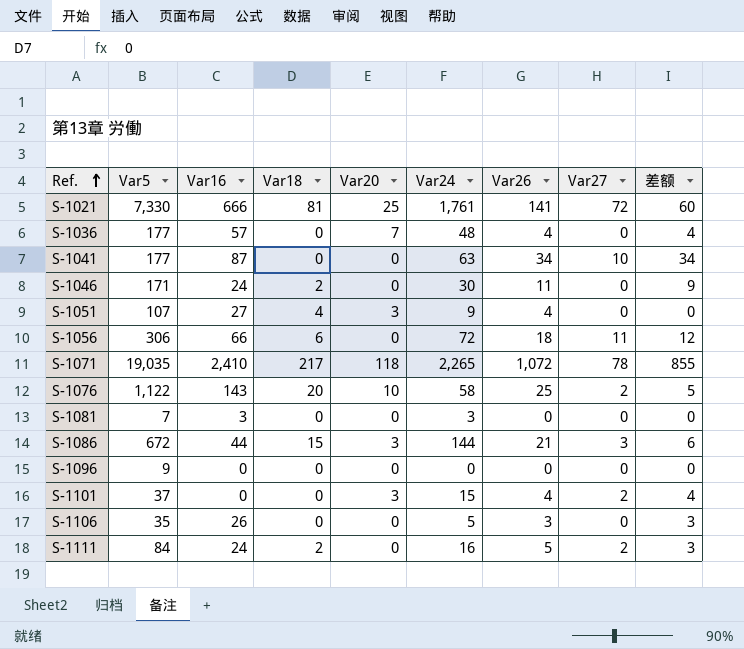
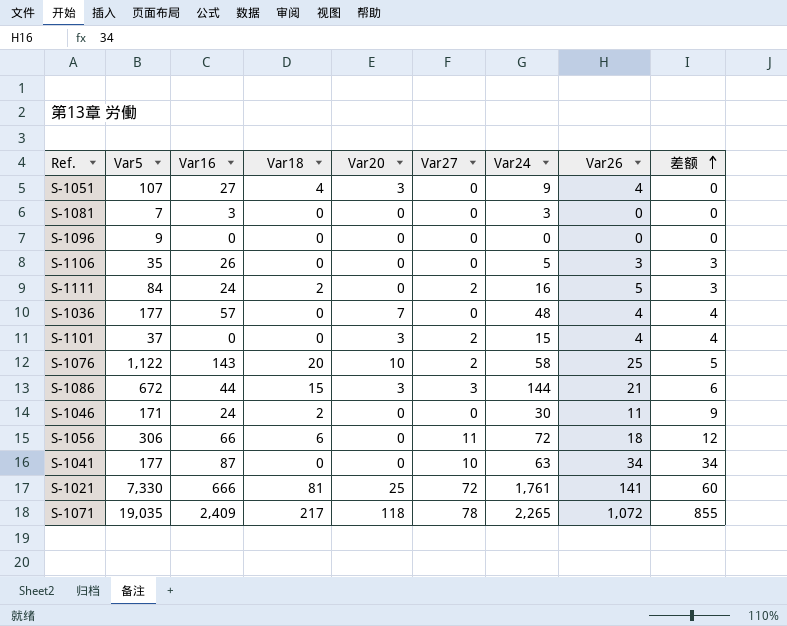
row order: Ref. ascending -> 差额 ascending
column Var27 | position: 8 -> 6
S-1071 | Var16: 2,410 -> 2,409

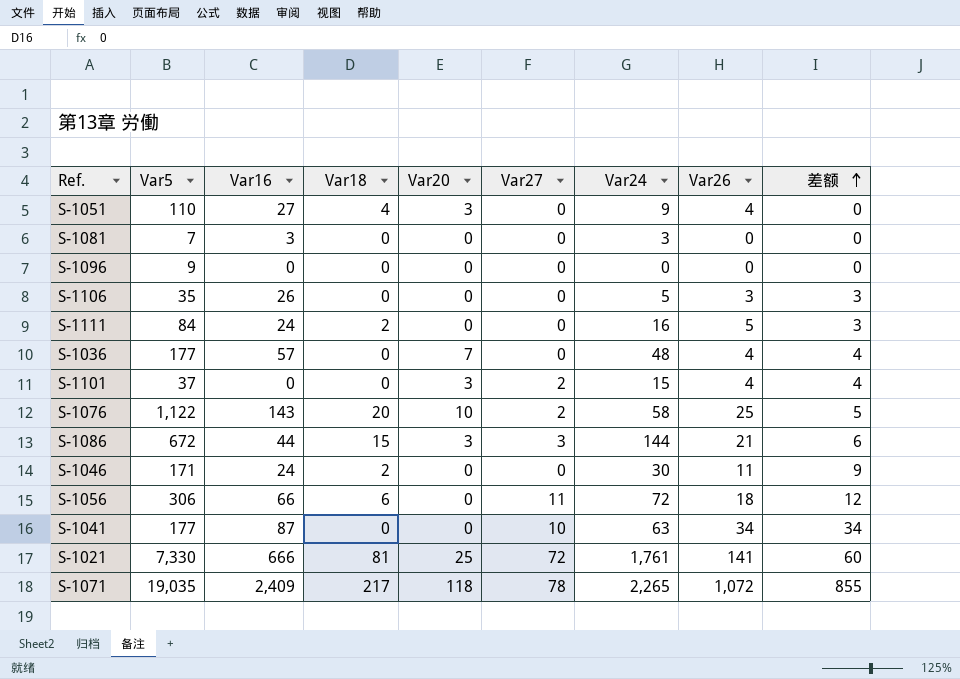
S-1051 | Var5: 107 -> 110
S-1111 | Var27: 2 -> 0

